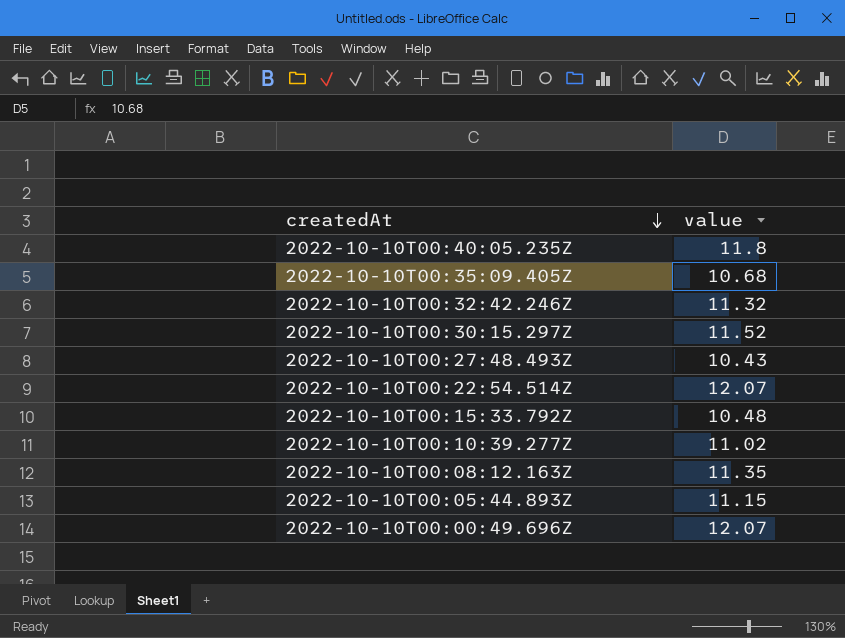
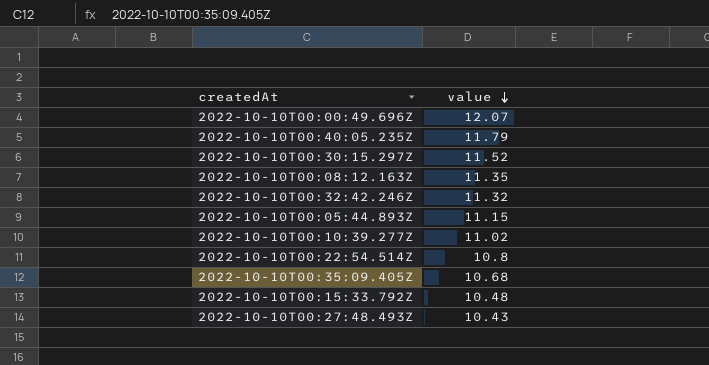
row order: createdAt descending -> value descending
2022-10-10T00:40:05.235Z | value: 11.8 -> 11.79
2022-10-10T00:22:54.514Z | value: 12.07 -> 10.8

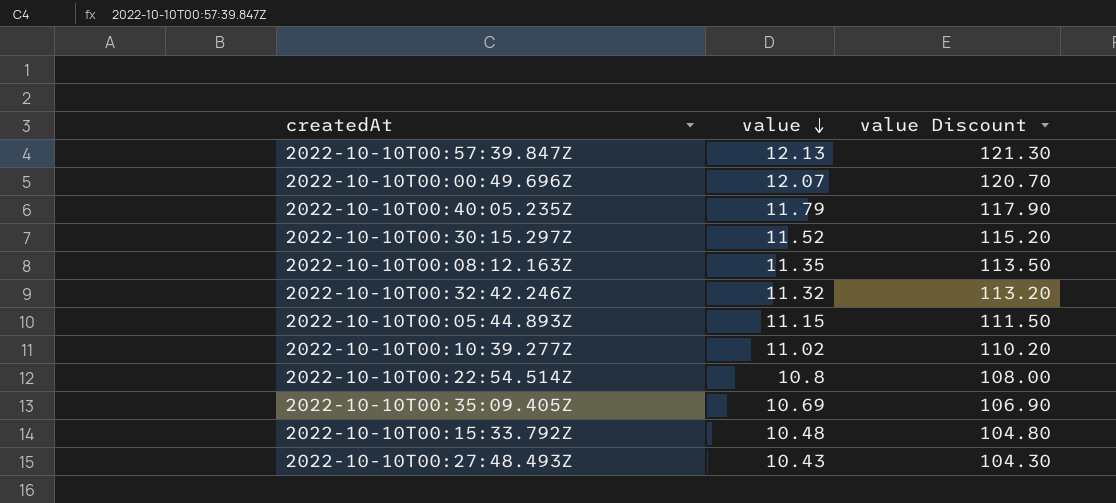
column value Discount | formula: none -> [value] * 10
row 2022-10-10T00:57:39.847Z: none -> 12.13 | 121.30
2022-10-10T00:35:09.405Z | value: 10.68 -> 10.69

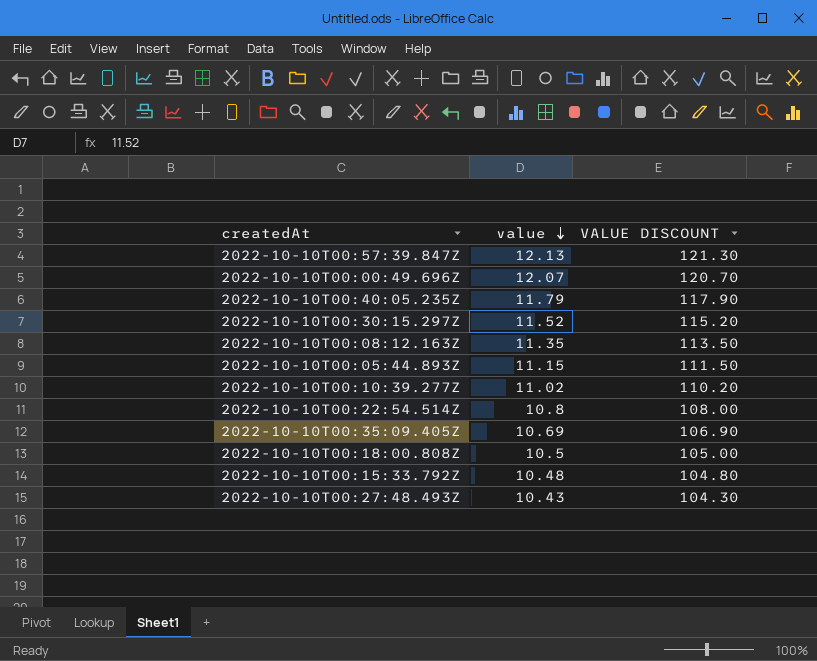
column name: value Discount -> VALUE DISCOUNT
row 2022-10-10T00:32:42.246Z: 11.32 | 113.20 -> none
row 2022-10-10T00:18:00.808Z: none -> 10.5 | 105.00

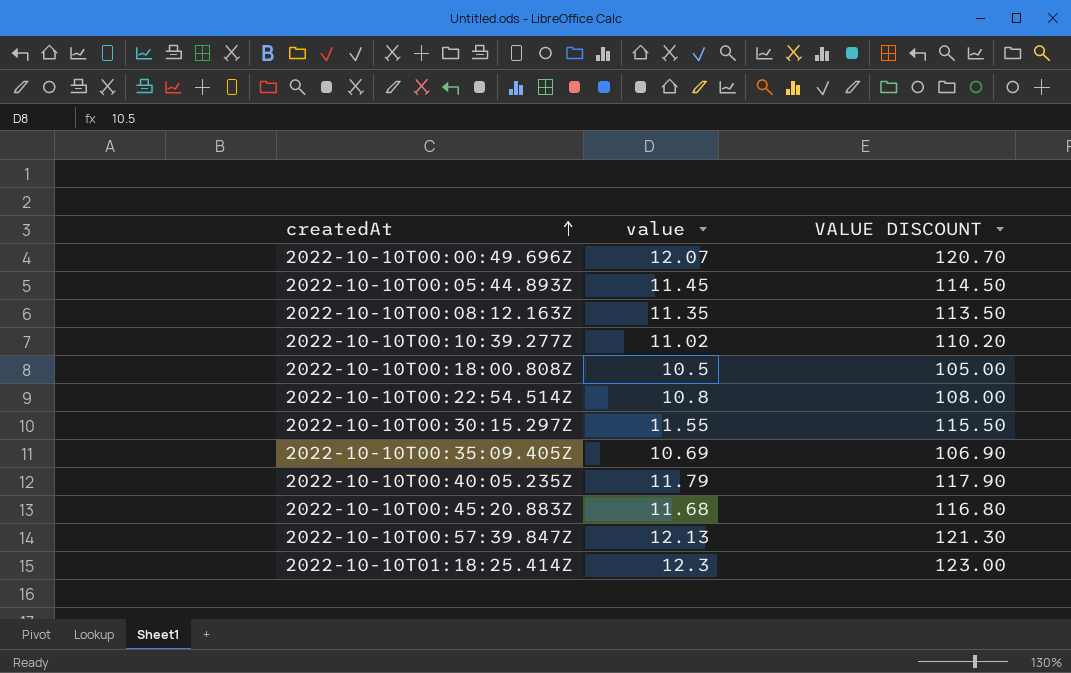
row order: value descending -> createdAt ascending
row 2022-10-10T00:15:33.792Z: 10.48 | 104.80 -> none
row 2022-10-10T00:27:48.493Z: 10.43 | 104.30 -> none
2022-10-10T00:05:44.893Z | value: 11.15 -> 11.45
2022-10-10T00:05:44.893Z | VALUE DISCOUNT: 111.50 -> 114.50
2022-10-10T00:30:15.297Z | value: 11.52 -> 11.55
2022-10-10T00:30:15.297Z | VALUE DISCOUNT: 115.20 -> 115.50
row 2022-10-10T00:45:20.883Z: none -> 11.68 | 116.80
row 2022-10-10T01:18:25.414Z: none -> 12.3 | 123.00

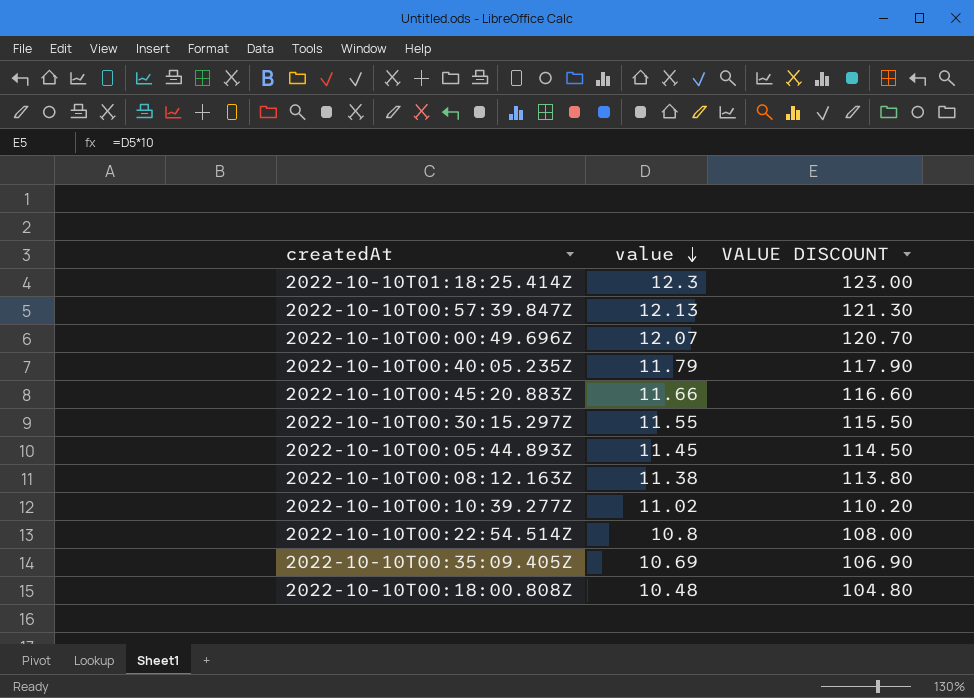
row order: createdAt ascending -> value descending
2022-10-10T00:45:20.883Z | value: 11.68 -> 11.66
2022-10-10T00:45:20.883Z | VALUE DISCOUNT: 116.80 -> 116.60
2022-10-10T00:08:12.163Z | value: 11.35 -> 11.38
2022-10-10T00:08:12.163Z | VALUE DISCOUNT: 113.50 -> 113.80
2022-10-10T00:18:00.808Z | value: 10.5 -> 10.48
2022-10-10T00:18:00.808Z | VALUE DISCOUNT: 105.00 -> 104.80

